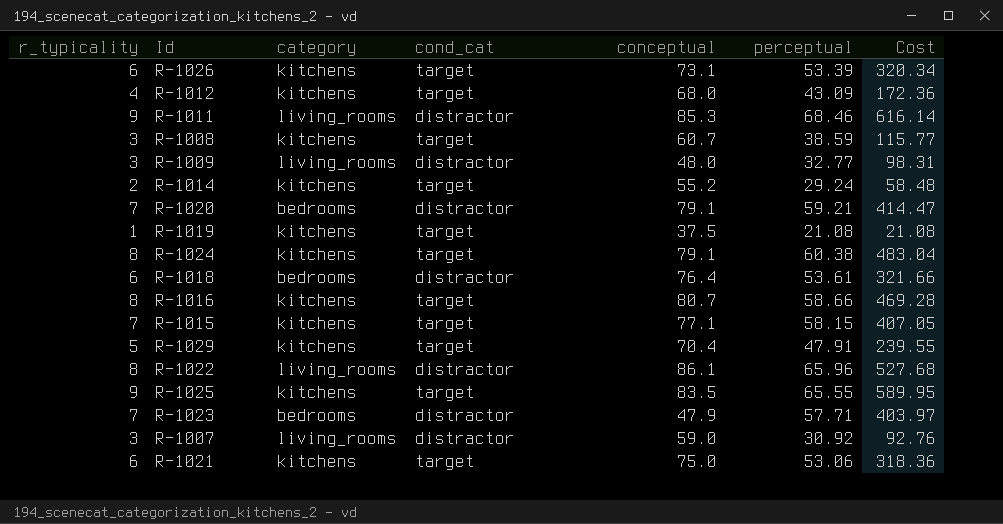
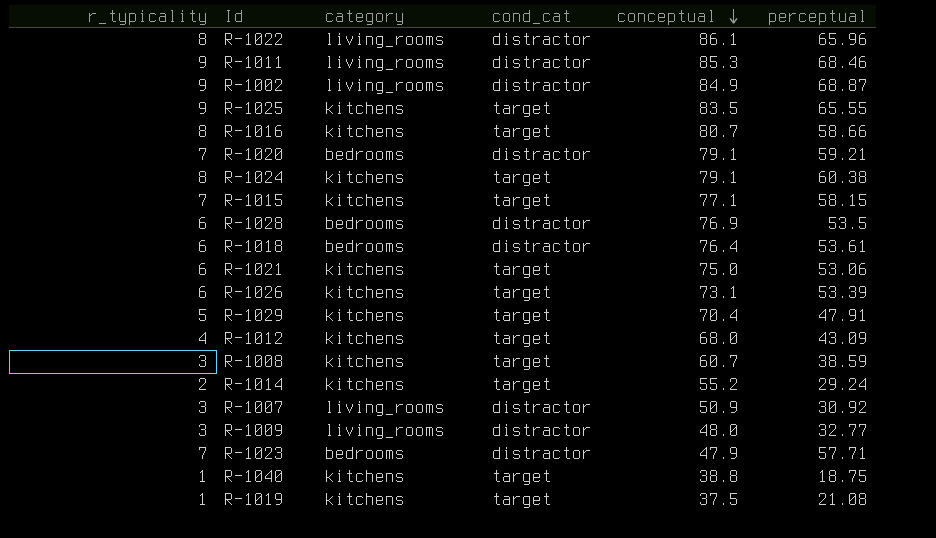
row order: none -> conceptual descending
column Cost | formula: [r_typicality] * [perceptual] -> none
row R-1002: none -> 9 | living_rooms | distractor | 84.9 | 68.87
row R-1028: none -> 6 | bedrooms | distractor | 76.9 | 53.5
R-1007 | conceptual: 59.0 -> 50.9
row R-1040: none -> 1 | kitchens | target | 38.8 | 18.75

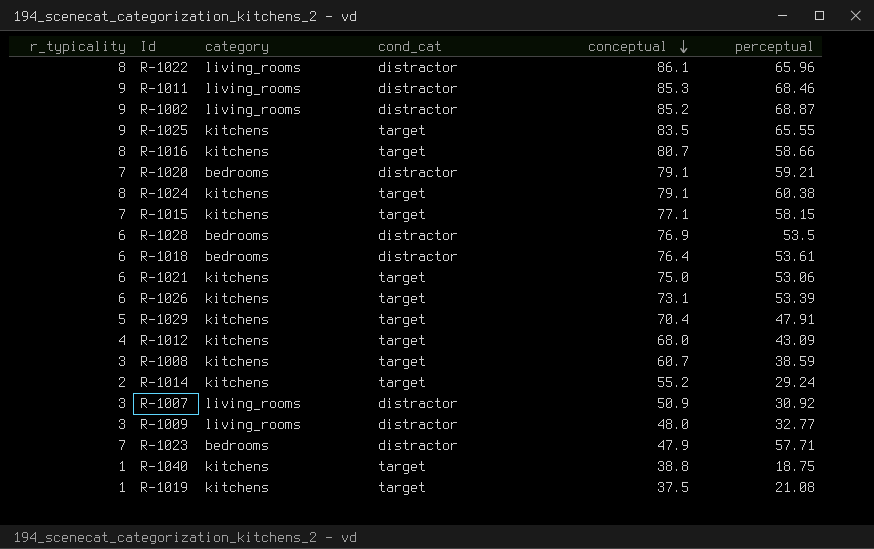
R-1002 | conceptual: 84.9 -> 85.2

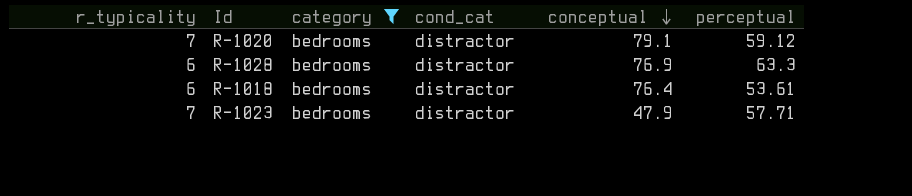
filter: none -> category = bedrooms
R-1020 | perceptual: 59.21 -> 59.12
R-1028 | perceptual: 53.5 -> 63.3

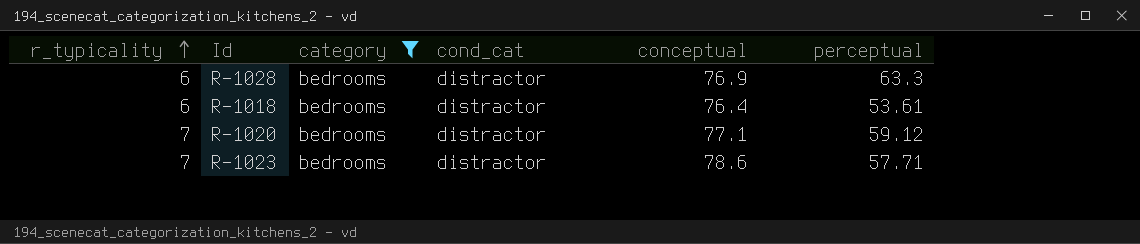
row order: conceptual descending -> r_typicality ascending
R-1020 | conceptual: 79.1 -> 77.1
R-1023 | conceptual: 47.9 -> 78.6

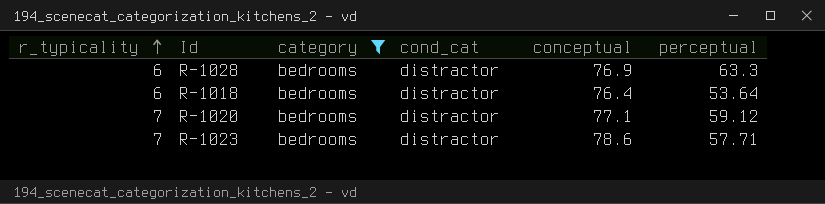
R-1018 | perceptual: 53.61 -> 53.64

